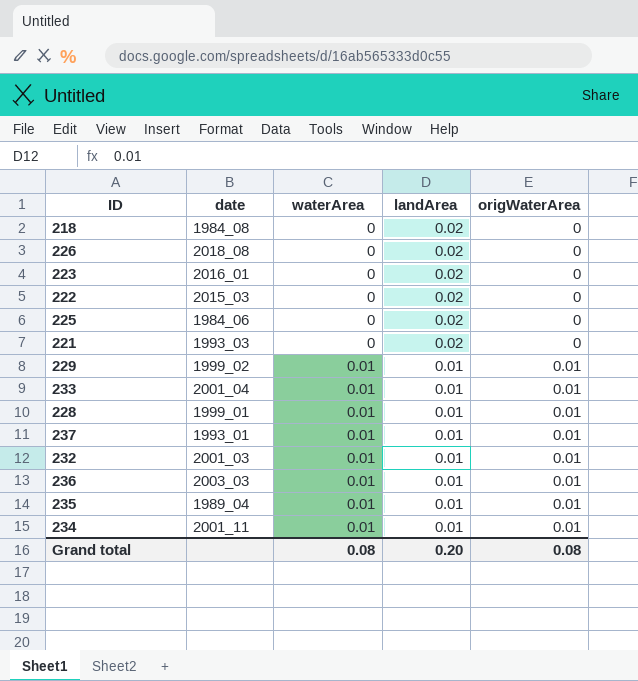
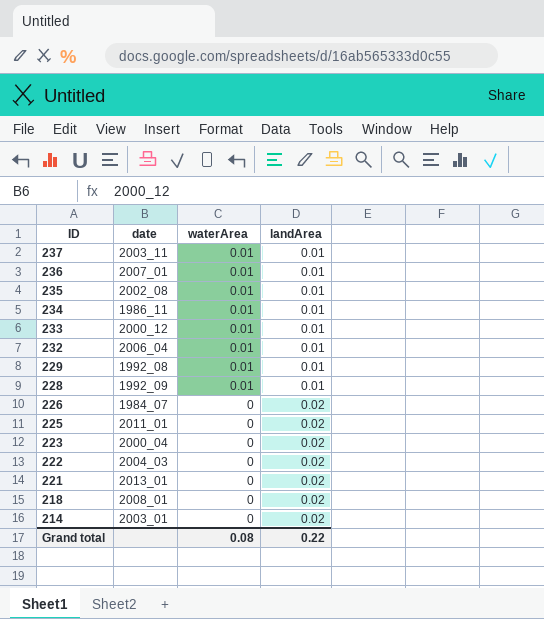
row order: waterArea ascending -> ID descending
column origWaterArea | position: 5 -> none
237 | date: 1993_01 -> 2003_11
236 | date: 2003_03 -> 2007_01
235 | date: 1989_04 -> 2002_08
234 | date: 2001_11 -> 1986_11
233 | date: 2001_04 -> 2000_12
232 | date: 2001_03 -> 2006_04
229 | date: 1999_02 -> 1992_08
228 | date: 1999_01 -> 1992_09
226 | date: 2018_08 -> 1984_07
225 | date: 1984_06 -> 2011_01
223 | date: 2016_01 -> 2000_04
222 | date: 2015_03 -> 2004_03
221 | date: 1993_03 -> 2013_01
218 | date: 1984_08 -> 2008_01
row 214: none -> 2003_01 | 0 | 0.02
Grand total | landArea: 0.20 -> 0.22

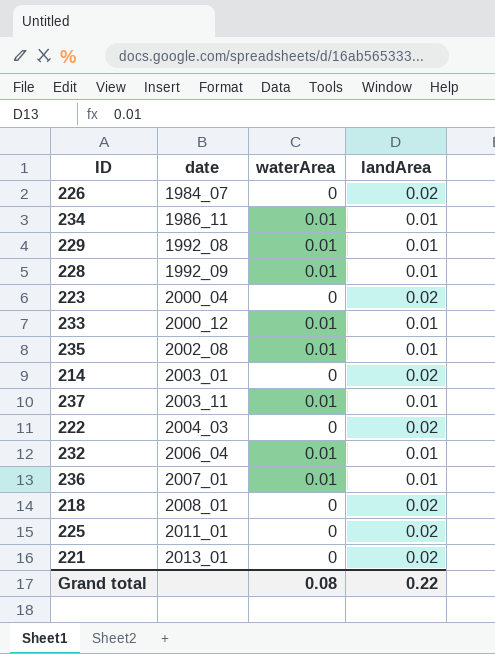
row order: ID descending -> date ascending

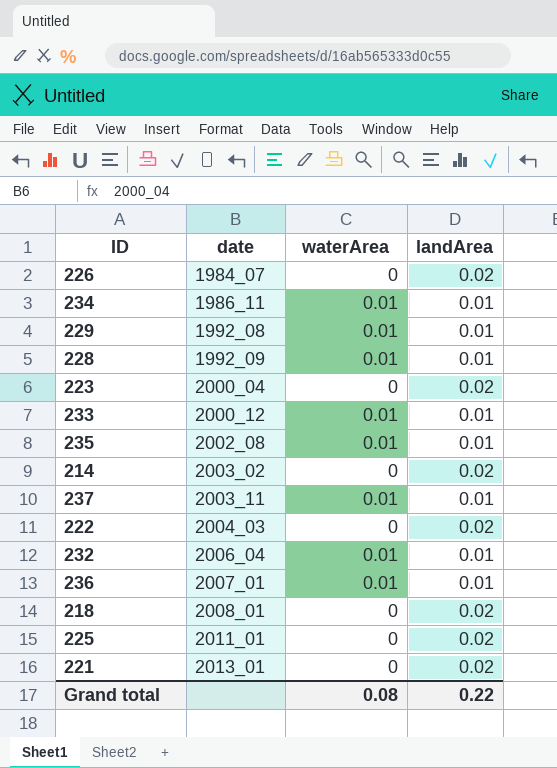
214 | date: 2003_01 -> 2003_02

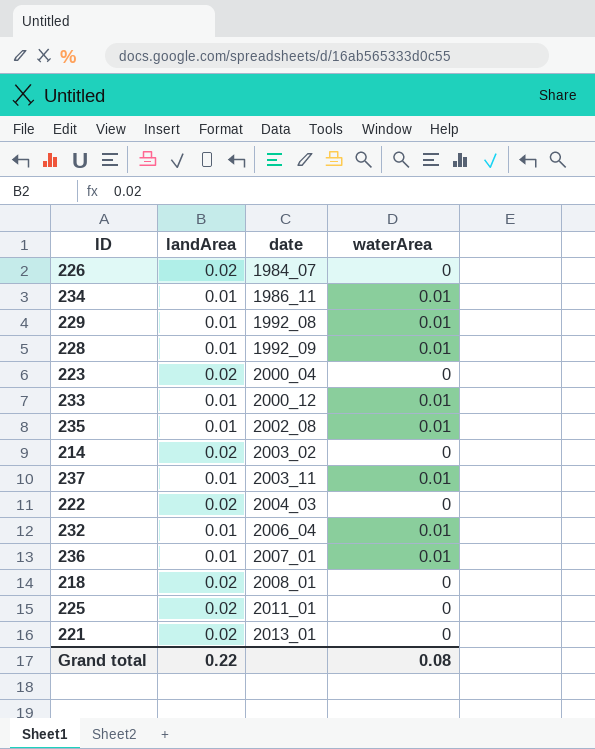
column landArea | position: 4 -> 2

